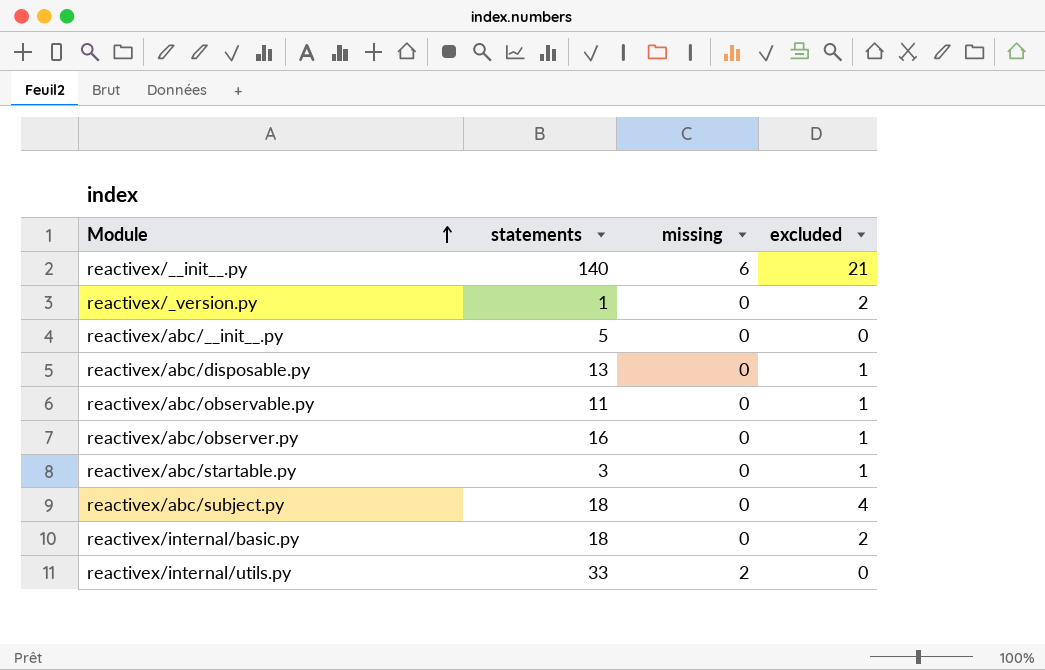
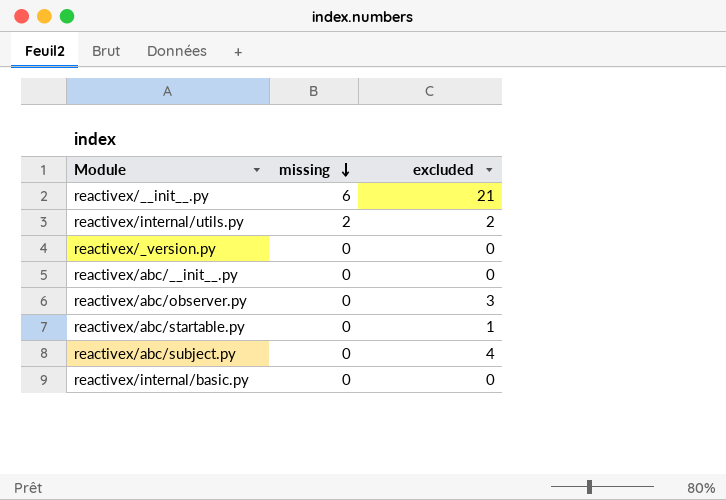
row order: Module ascending -> missing descending
column statements | position: 2 -> none
row reactivex/abc/disposable.py: 13 | 0 | 1 -> none
row reactivex/abc/observable.py: 11 | 0 | 1 -> none
reactivex/internal/utils.py | excluded: 0 -> 2
reactivex/_version.py | excluded: 2 -> 0
reactivex/abc/observer.py | excluded: 1 -> 3
reactivex/internal/basic.py | excluded: 2 -> 0

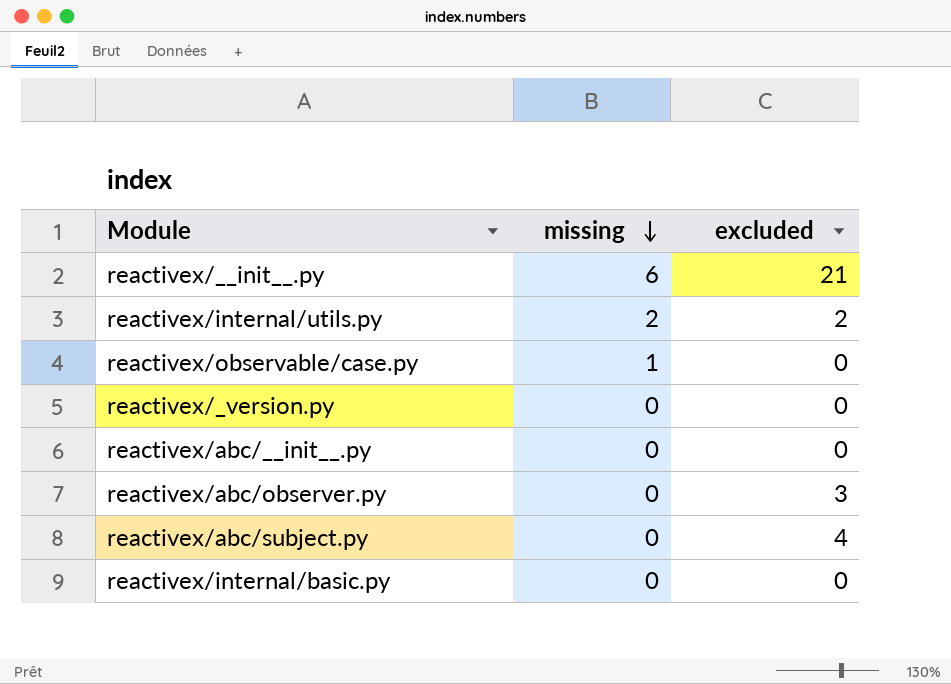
row reactivex/abc/startable.py: 0 | 1 -> none
row reactivex/observable/case.py: none -> 1 | 0

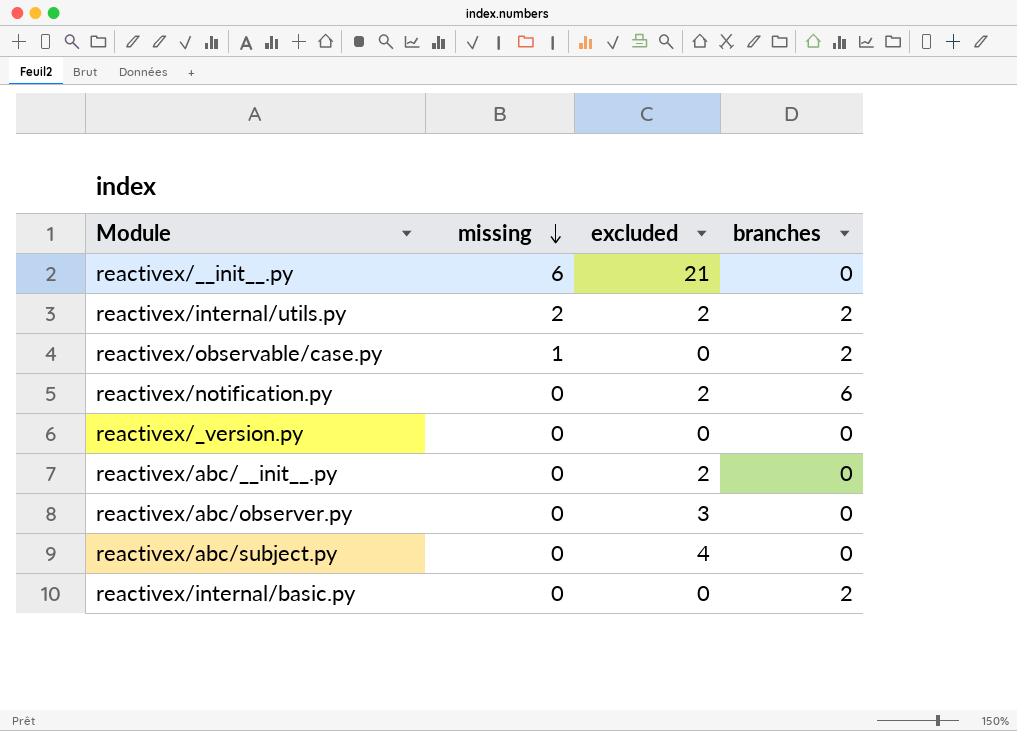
column branches | position: none -> 4
row reactivex/notification.py: none -> 0 | 2 | 6
reactivex/abc/__init__.py | excluded: 0 -> 2

